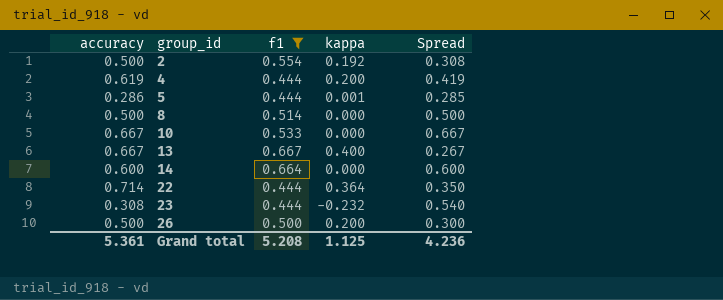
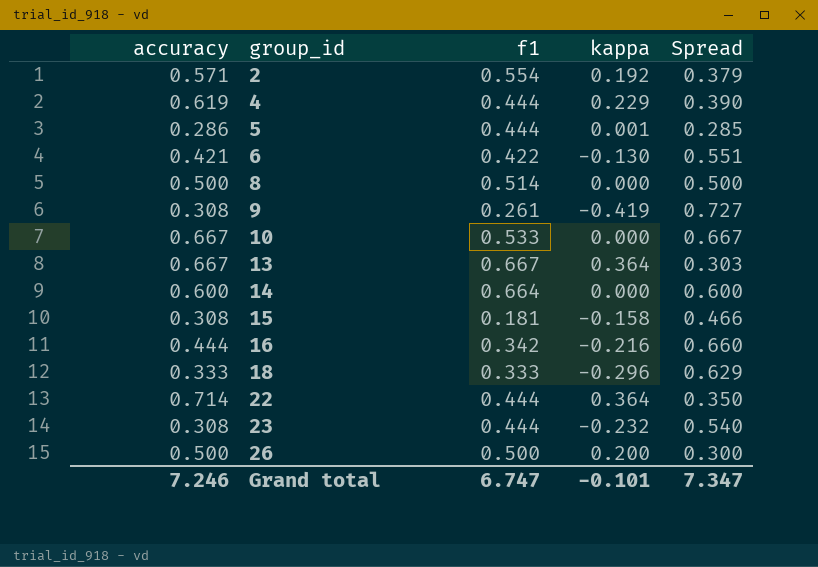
filter: f1 >= 0.444 -> none
2 | accuracy: 0.500 -> 0.571
2 | Spread: 0.308 -> 0.379
4 | kappa: 0.200 -> 0.229
4 | Spread: 0.419 -> 0.390
13 | kappa: 0.400 -> 0.364
13 | Spread: 0.267 -> 0.303
Grand total | accuracy: 5.361 -> 7.246
Grand total | f1: 5.208 -> 6.747
Grand total | kappa: 1.125 -> -0.101
Grand total | Spread: 4.236 -> 7.347

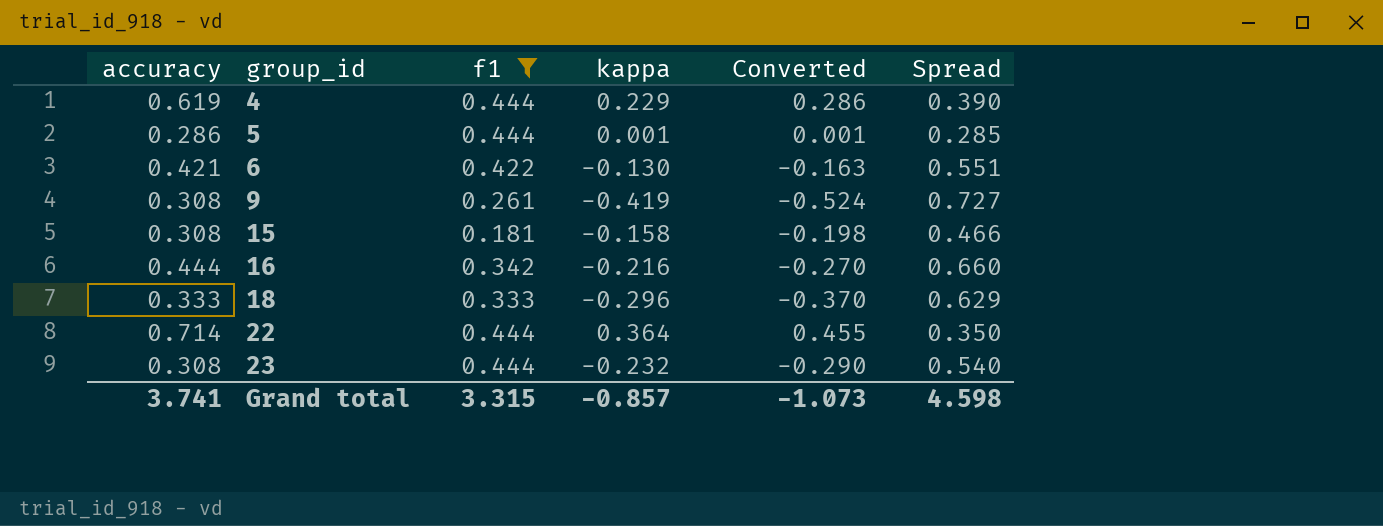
filter: none -> f1 <= 0.444
column Converted | formula: none -> [kappa] * 1.25
Grand total | accuracy: 7.246 -> 3.741
Grand total | f1: 6.747 -> 3.315
Grand total | kappa: -0.101 -> -0.857
Grand total | Spread: 7.347 -> 4.598

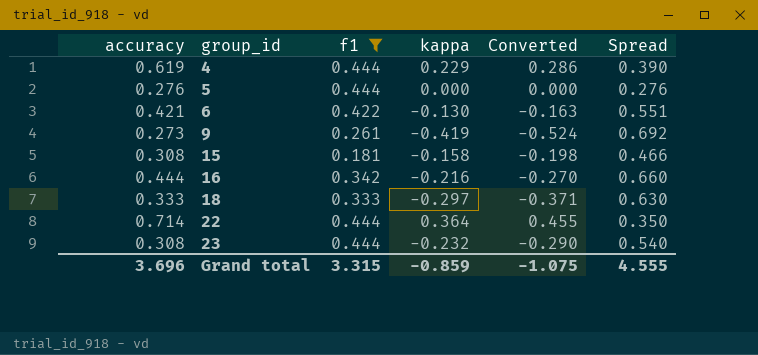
5 | accuracy: 0.286 -> 0.276
5 | kappa: 0.001 -> 0.000
5 | Converted: 0.001 -> 0.000
5 | Spread: 0.285 -> 0.276
9 | accuracy: 0.308 -> 0.273
9 | Spread: 0.727 -> 0.692
18 | kappa: -0.296 -> -0.297
18 | Converted: -0.370 -> -0.371
18 | Spread: 0.629 -> 0.630
Grand total | accuracy: 3.741 -> 3.696
Grand total | kappa: -0.857 -> -0.859
Grand total | Converted: -1.073 -> -1.075
Grand total | Spread: 4.598 -> 4.555

